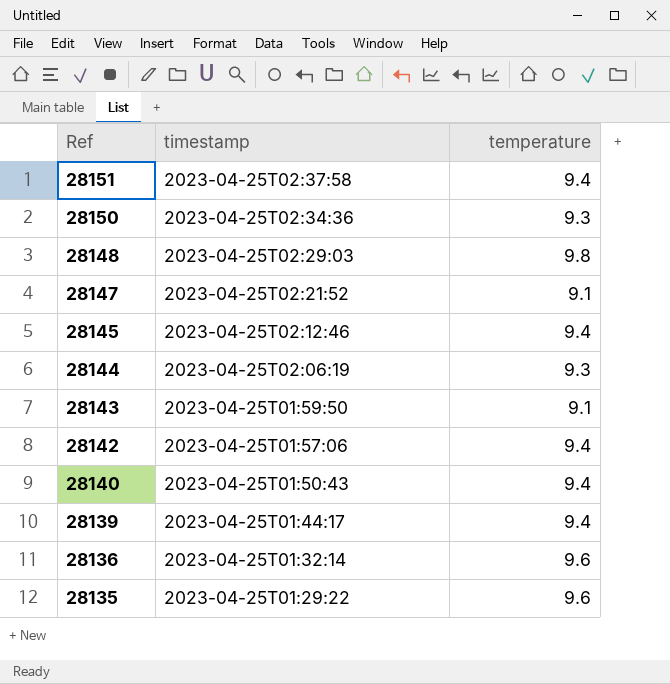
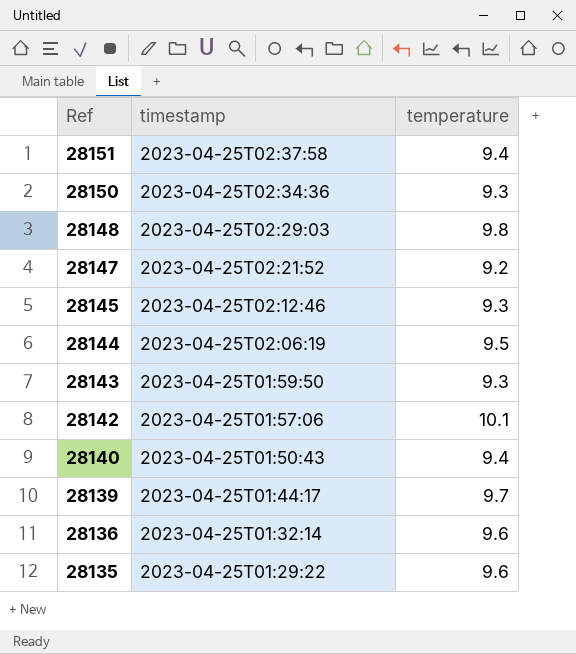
28147 | temperature: 9.1 -> 9.2
28145 | temperature: 9.4 -> 9.3
28144 | temperature: 9.3 -> 9.5
28143 | temperature: 9.1 -> 9.3
28142 | temperature: 9.4 -> 10.1
28139 | temperature: 9.4 -> 9.7

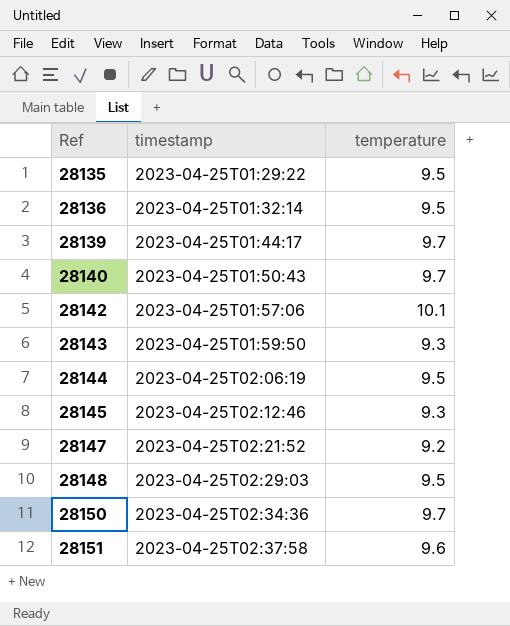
row order: Ref descending -> Ref ascending
28135 | temperature: 9.6 -> 9.5
28136 | temperature: 9.6 -> 9.5
28140 | temperature: 9.4 -> 9.7
28148 | temperature: 9.8 -> 9.5
28150 | temperature: 9.3 -> 9.7
28151 | temperature: 9.4 -> 9.6

